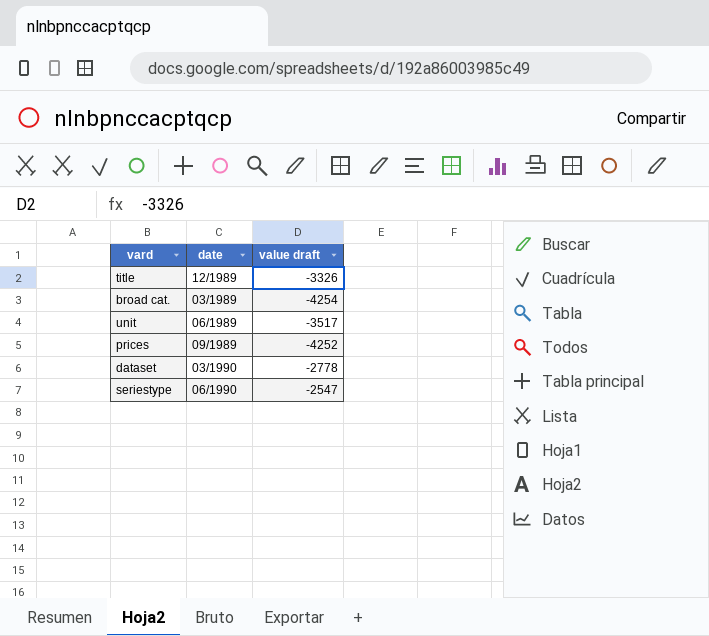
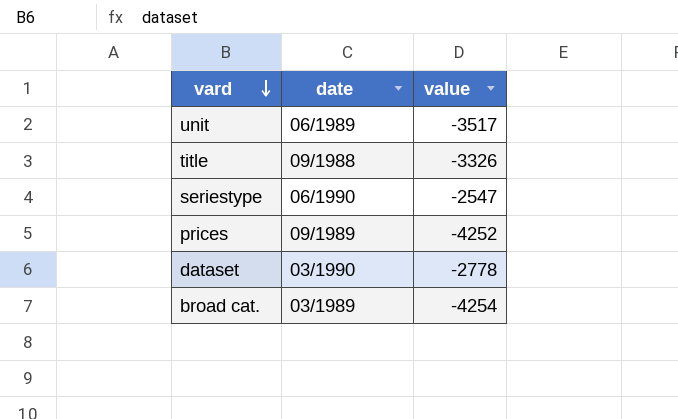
row order: none -> vard descending
column name: value draft -> value
title | date: 12/1989 -> 09/1988

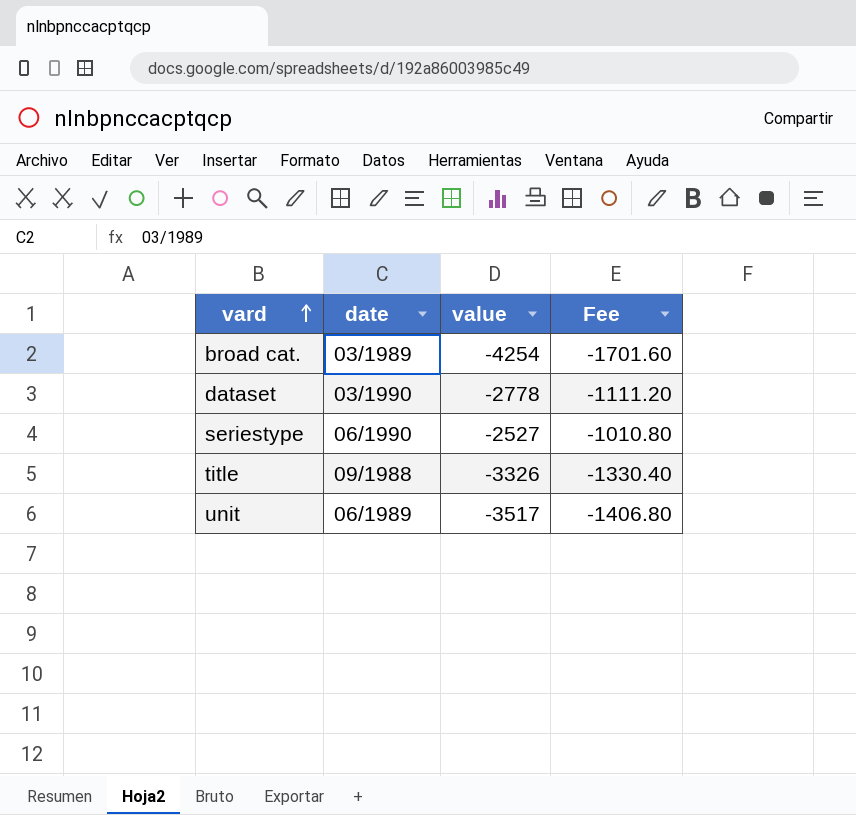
row order: vard descending -> vard ascending
column Fee | formula: none -> [value] * 0.4
row prices: 09/1989 | -4252 -> none
seriestype | value: -2547 -> -2527

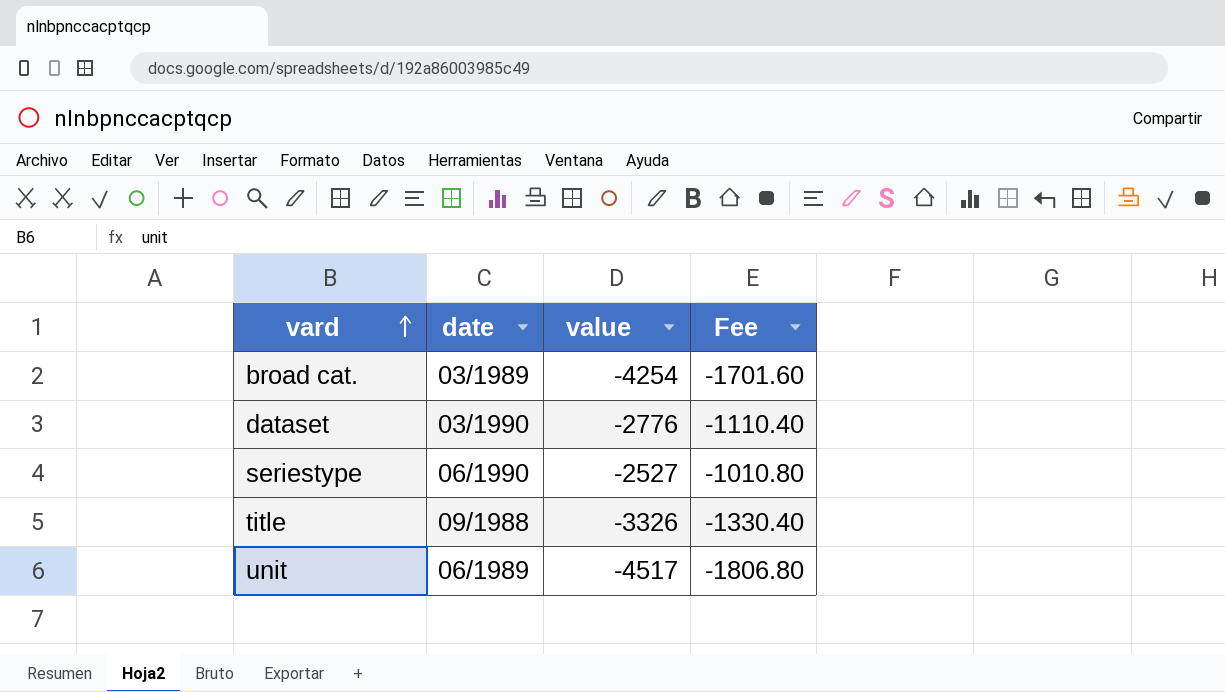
dataset | value: -2778 -> -2776
dataset | Fee: -1111.20 -> -1110.40
unit | value: -3517 -> -4517
unit | Fee: -1406.80 -> -1806.80

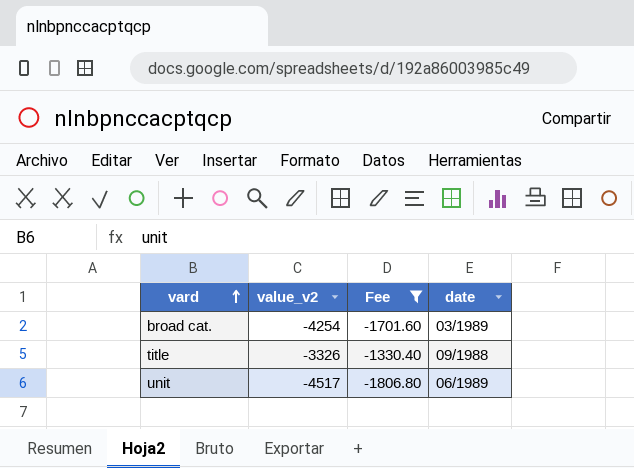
filter: none -> Fee <= -1330.40
column name: value -> value_v2
column date | position: 2 -> 4

